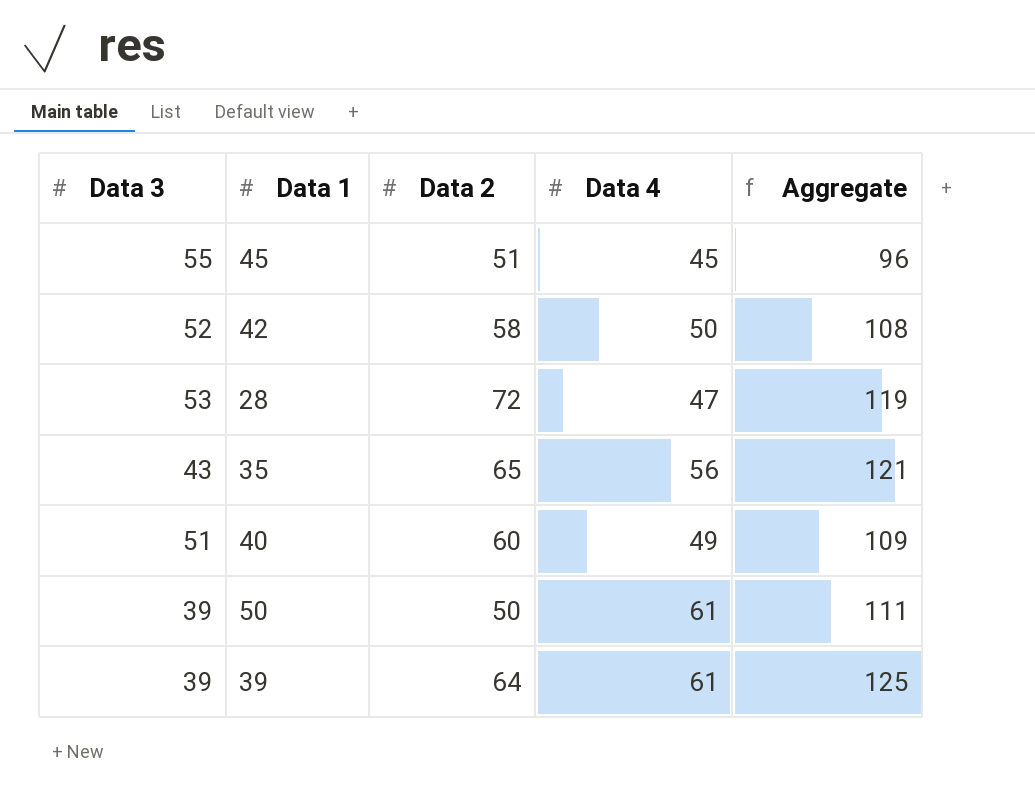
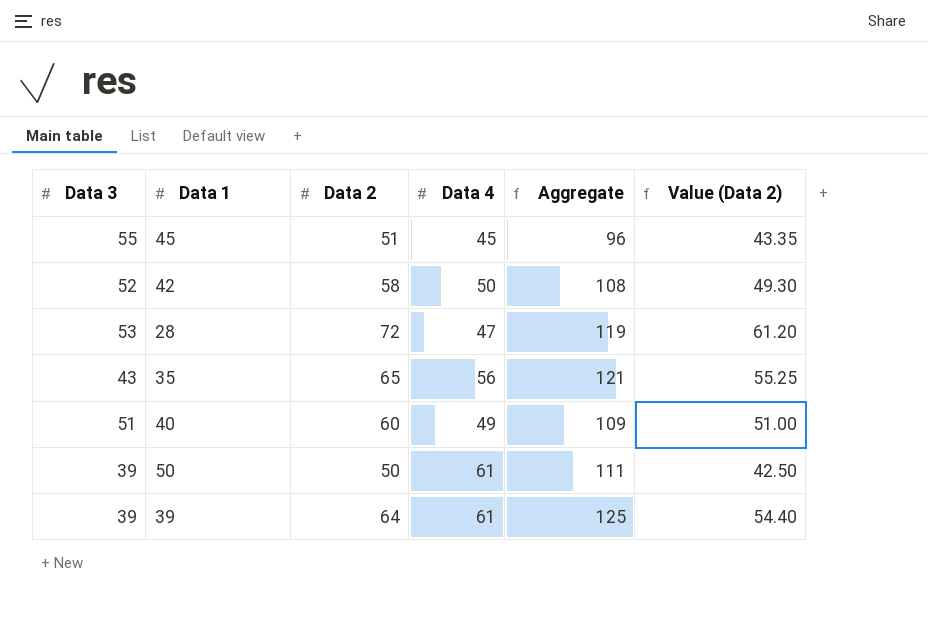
column Value (Data 2) | formula: none -> [Data 2] * 0.85

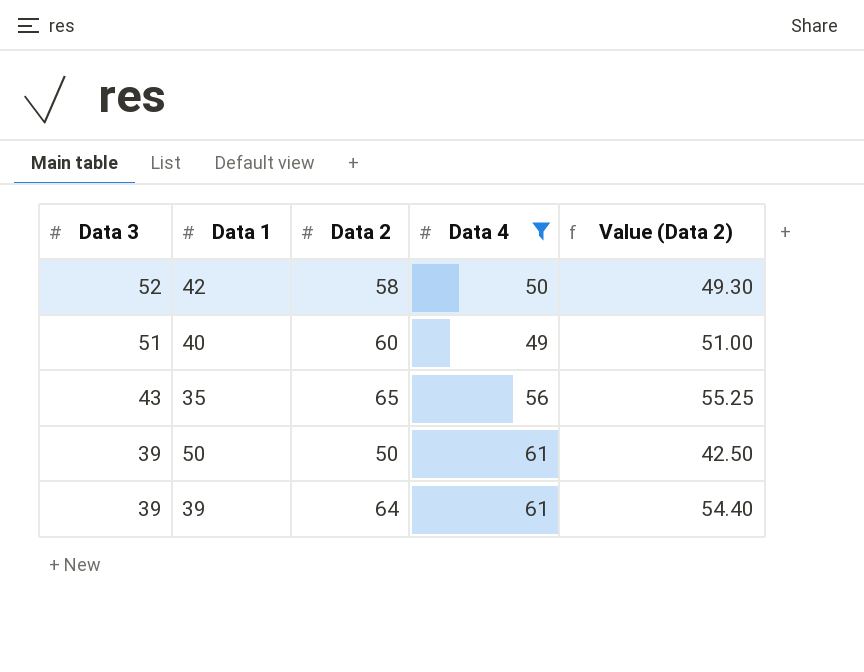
filter: none -> Data 4 >= 49
row order: none -> Data 3 descending
column Aggregate | formula: [Data 2] + [Data 4] -> none

